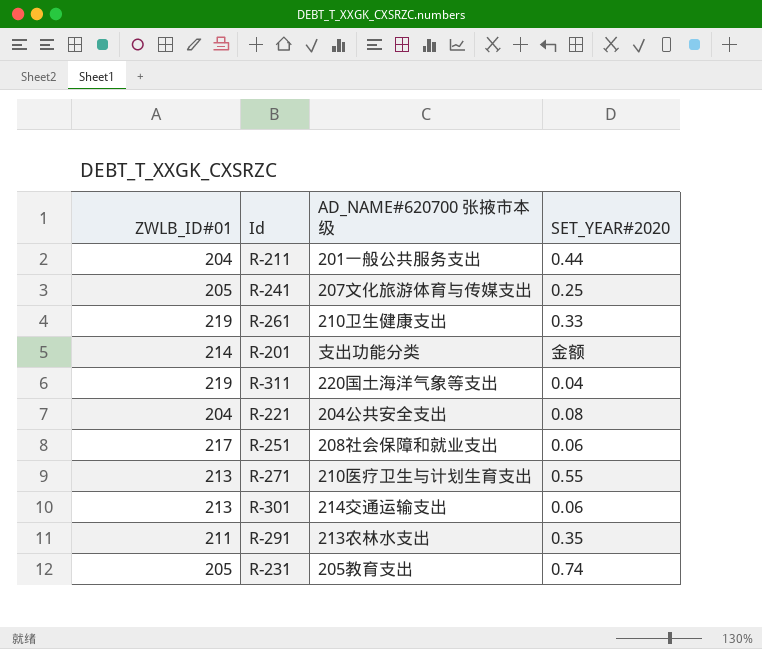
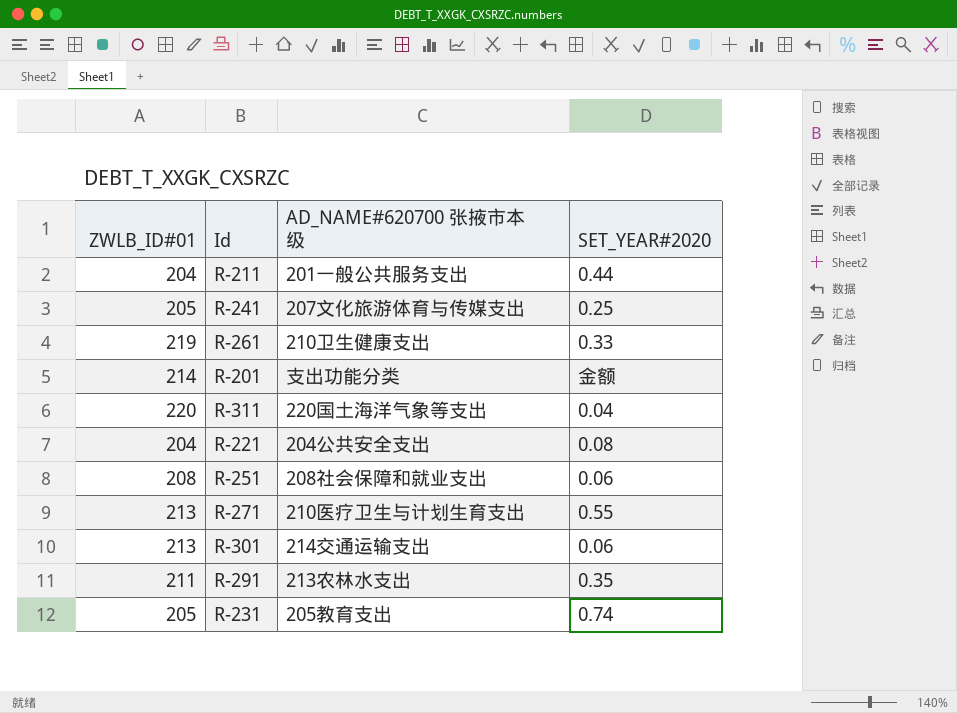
R-311 | ZWLB_ID#01: 219 -> 220
R-251 | ZWLB_ID#01: 217 -> 208

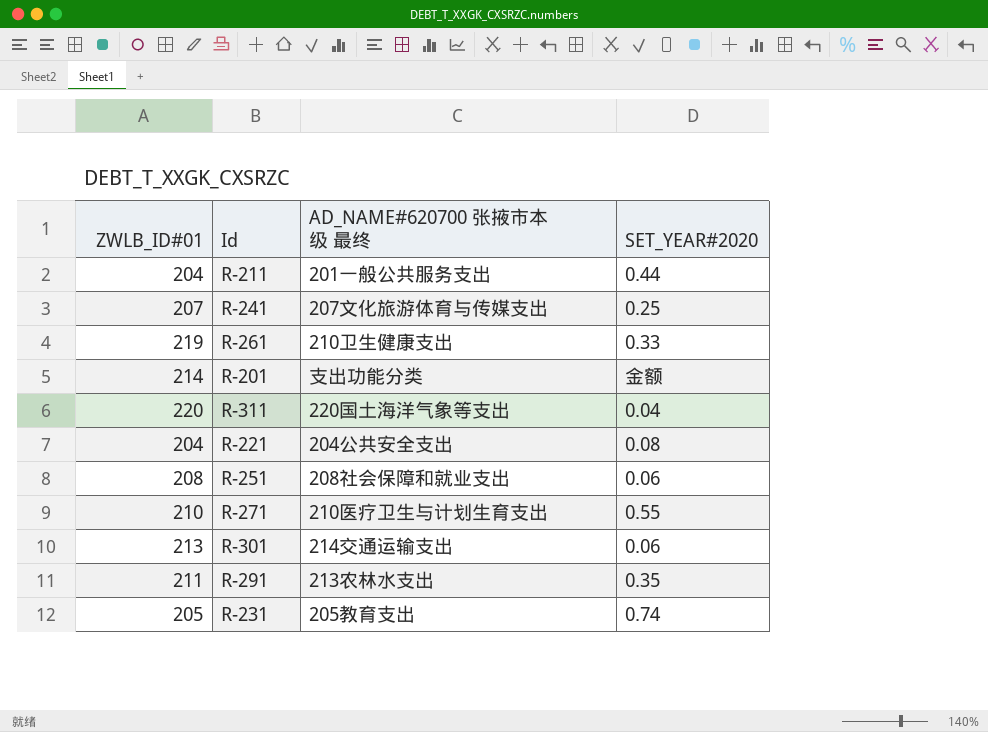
column name: AD_NAME#620700 张掖市本级 -> AD_NAME#620700 张掖市本级 最终
R-241 | ZWLB_ID#01: 205 -> 207
R-271 | ZWLB_ID#01: 213 -> 210

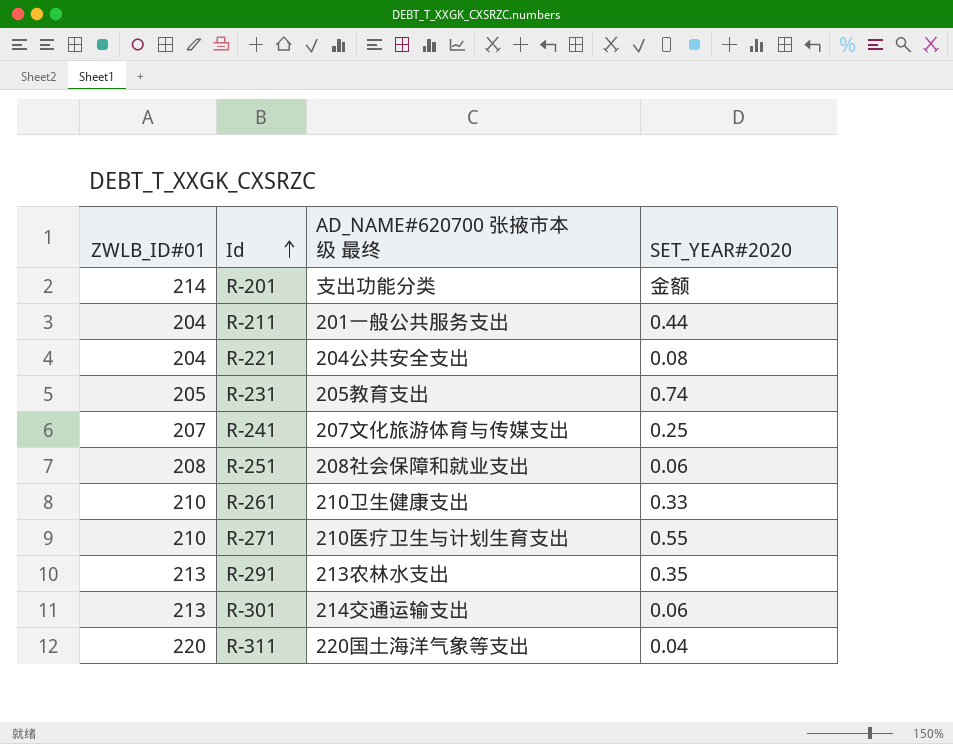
row order: none -> Id ascending
R-261 | ZWLB_ID#01: 219 -> 210
R-291 | ZWLB_ID#01: 211 -> 213

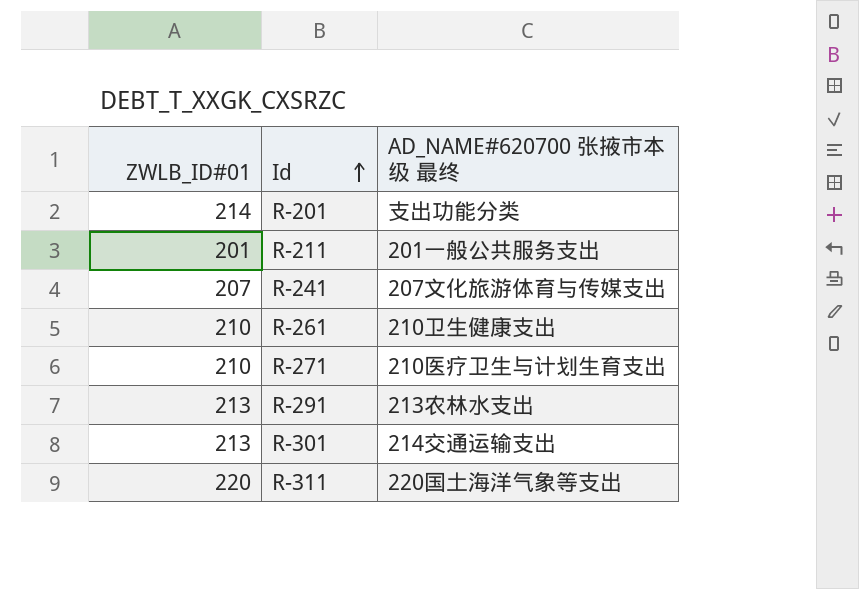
column SET_YEAR#2020 | position: 4 -> none
row R-221: 204 | 204公共安全支出 | 0.08 -> none
row R-231: 205 | 205教育支出 | 0.74 -> none
row R-251: 208 | 208社会保障和就业支出 | 0.06 -> none
R-211 | ZWLB_ID#01: 204 -> 201

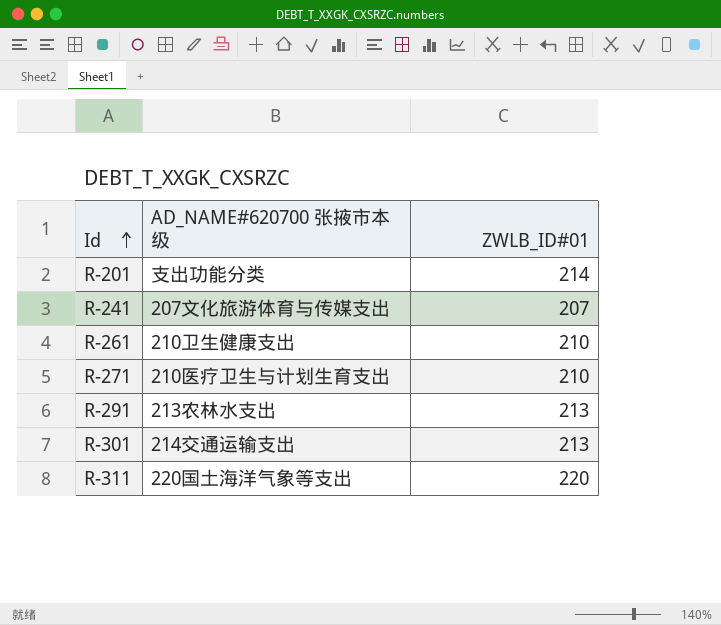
column name: AD_NAME#620700 张掖市本级 最终 -> AD_NAME#620700 张掖市本级
column ZWLB_ID#01 | position: 1 -> 3
row R-211: 201 | 201一般公共服务支出 -> none

